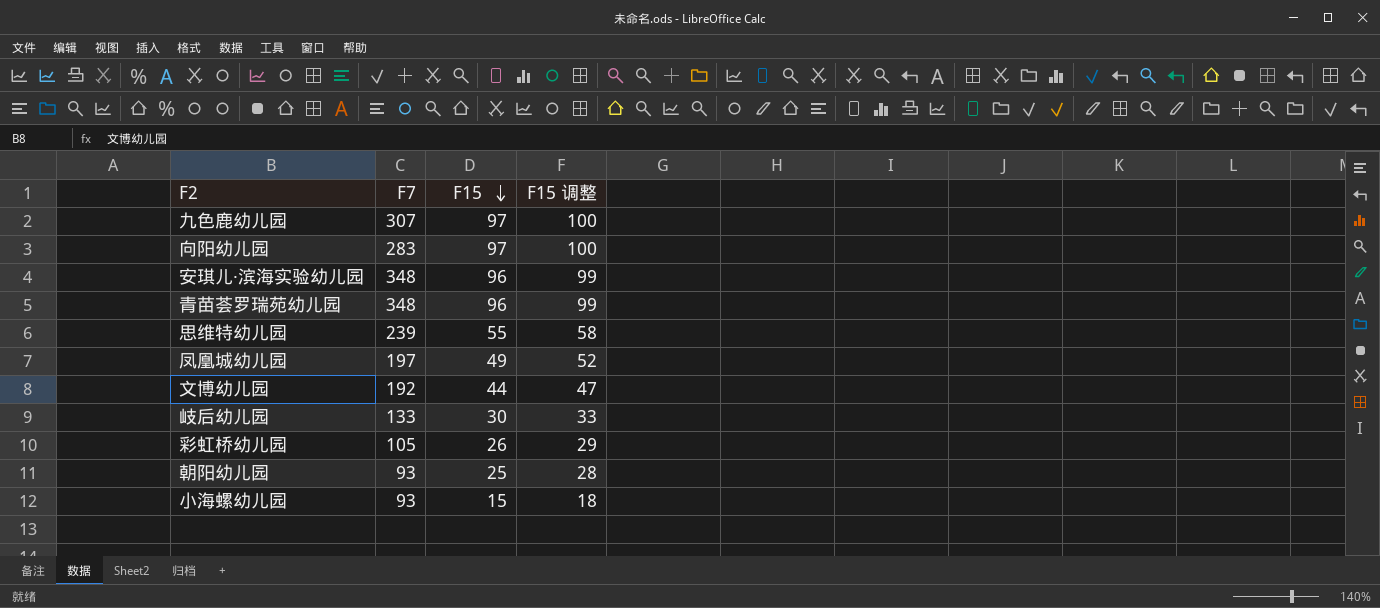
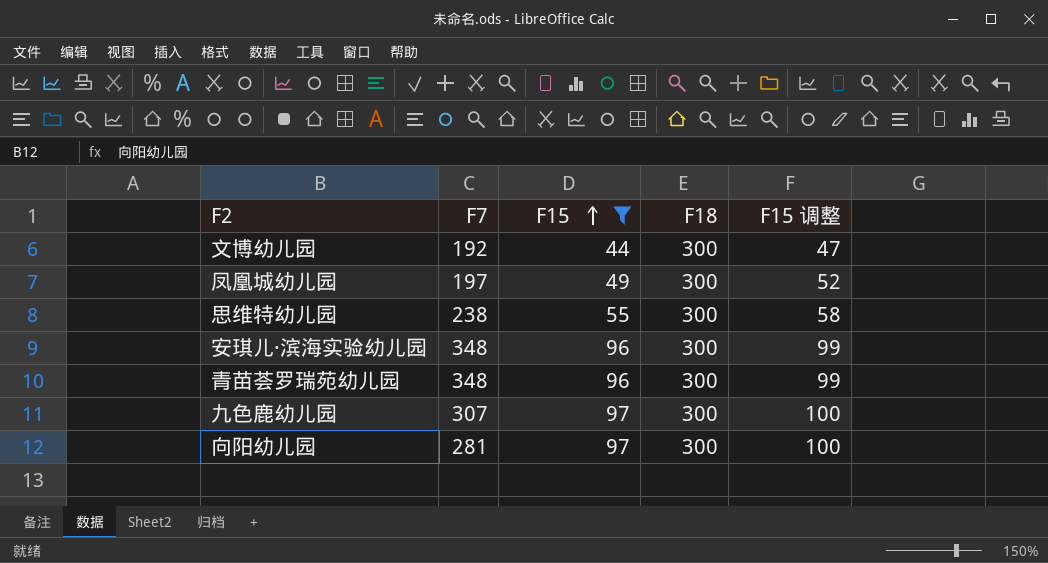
filter: none -> F15 >= 44
row order: F15 descending -> F15 ascending
column F18 | position: none -> 4
思维特幼儿园 | F7: 239 -> 238
向阳幼儿园 | F7: 283 -> 281

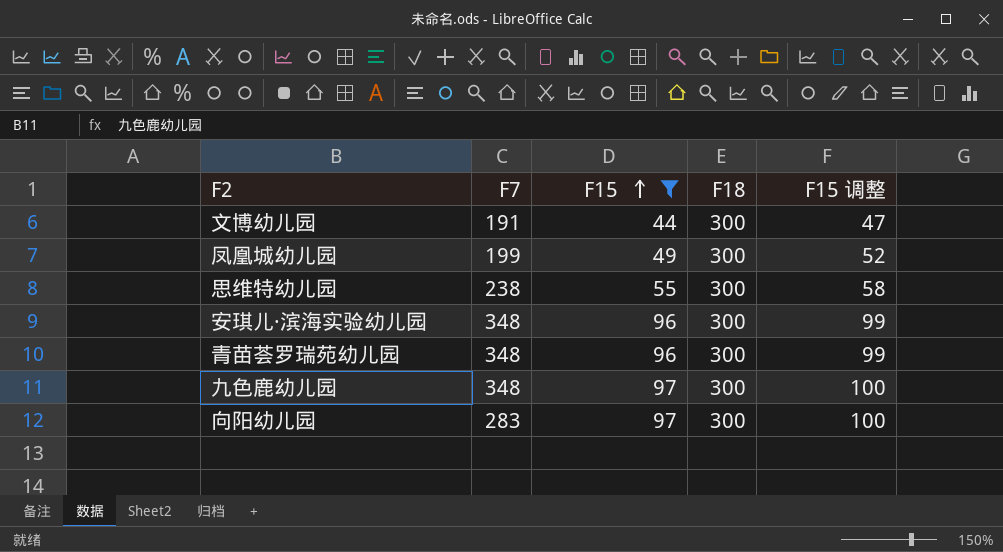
文博幼儿园 | F7: 192 -> 191
凤凰城幼儿园 | F7: 197 -> 199
九色鹿幼儿园 | F7: 307 -> 348
向阳幼儿园 | F7: 281 -> 283

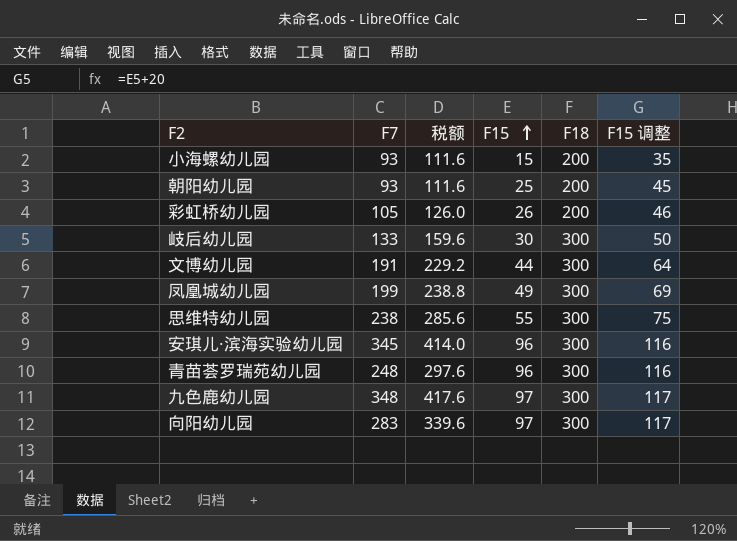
filter: F15 >= 44 -> none
column 税额 | formula: none -> [F7] * 1.2
column F15 调整 | formula: [F15] + 3 -> [F15] + 20
安琪儿·滨海实验幼儿园 | F7: 348 -> 345
青苗荟罗瑞苑幼儿园 | F7: 348 -> 248

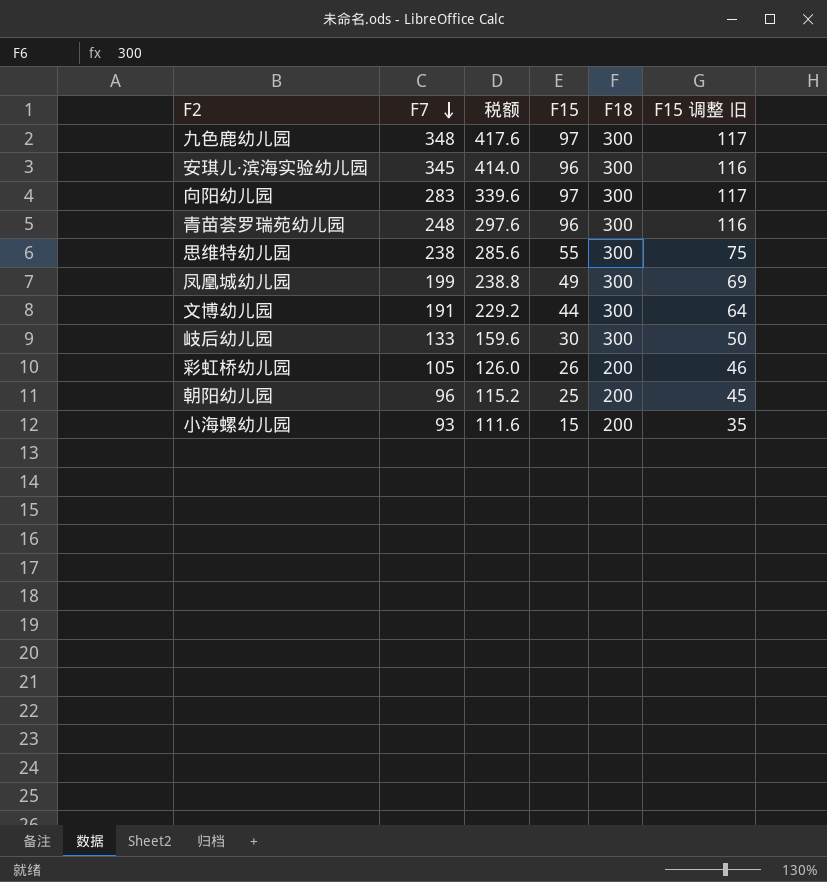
row order: F15 ascending -> F7 descending
column name: F15 调整 -> F15 调整 旧
朝阳幼儿园 | F7: 93 -> 96
朝阳幼儿园 | 税额: 111.6 -> 115.2

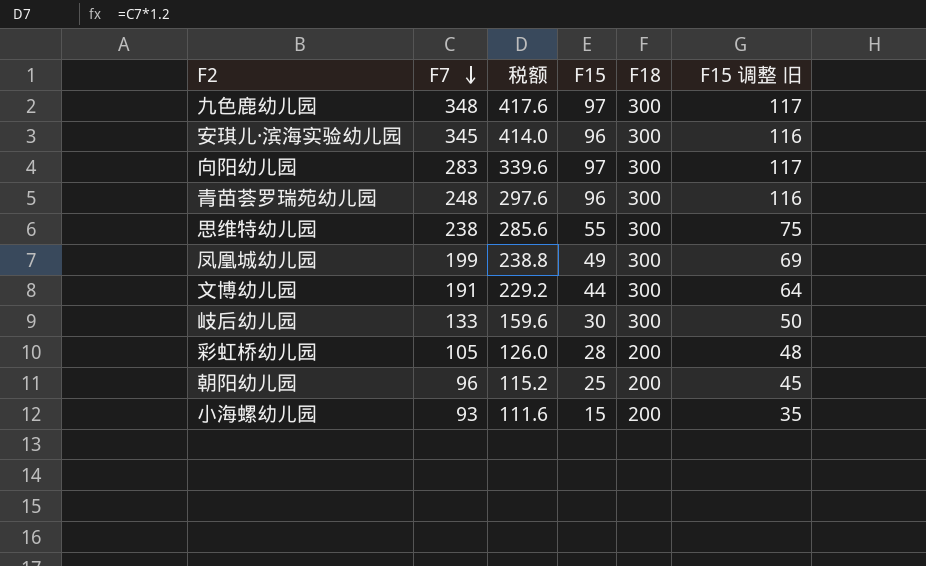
彩虹桥幼儿园 | F15: 26 -> 28
彩虹桥幼儿园 | F15 调整 旧: 46 -> 48

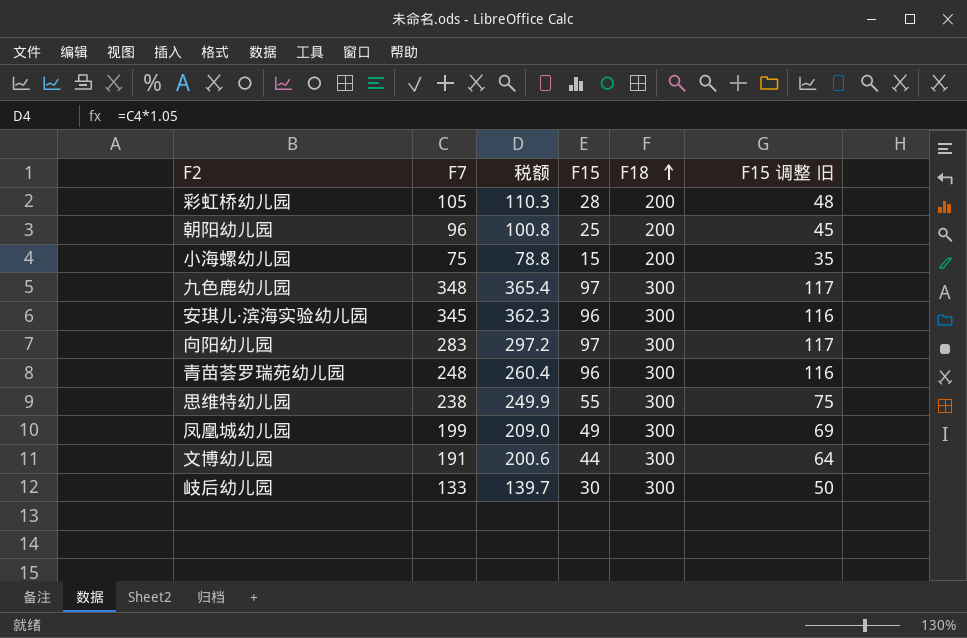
row order: F7 descending -> F18 ascending
column 税额 | formula: [F7] * 1.2 -> [F7] * 1.05
小海螺幼儿园 | F7: 93 -> 75

